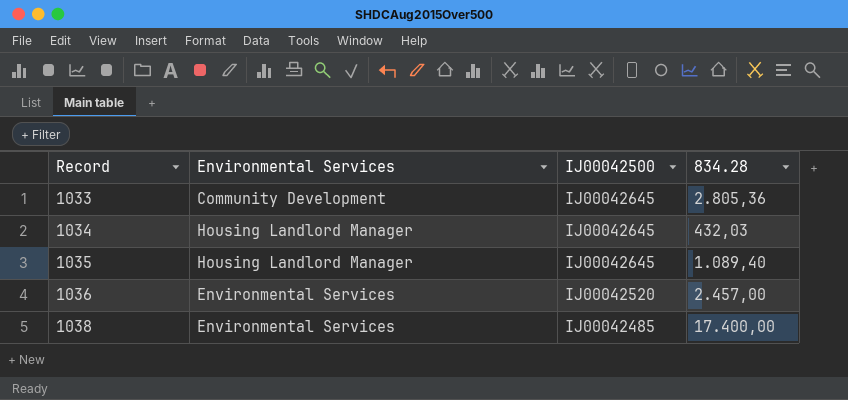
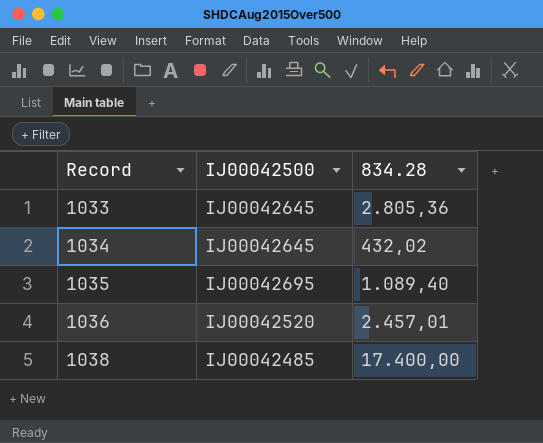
column Environmental Services | position: 2 -> none
1034 | 834.28: 432,03 -> 432,02
1035 | IJ00042500: IJ00042645 -> IJ00042695
1036 | 834.28: 2.457,00 -> 2.457,01

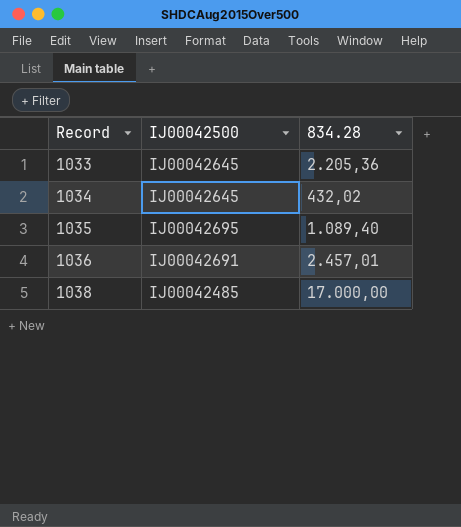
1033 | 834.28: 2.805,36 -> 2.205,36
1036 | IJ00042500: IJ00042520 -> IJ00042691
1038 | 834.28: 17.400,00 -> 17.000,00

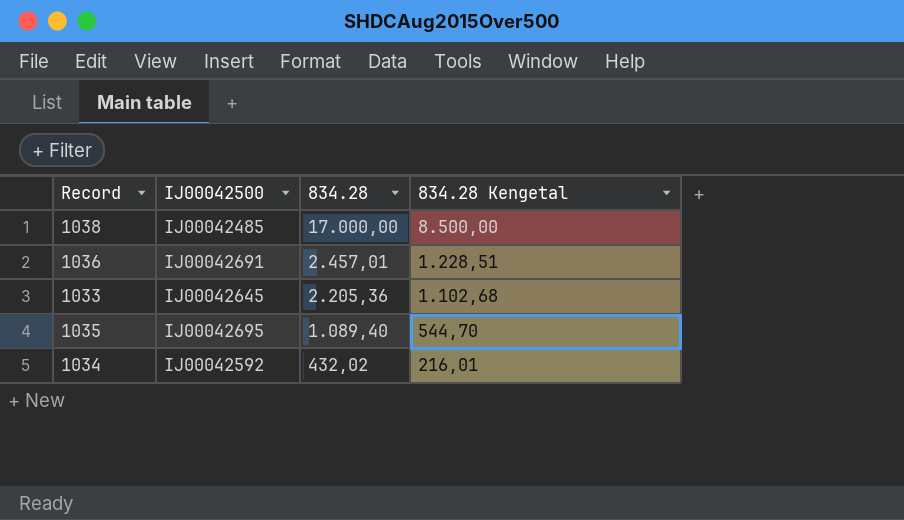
row order: Record ascending -> 834.28 descending
column 834.28 Kengetal | formula: none -> [834.28] * 0,5
1034 | IJ00042500: IJ00042645 -> IJ00042592

